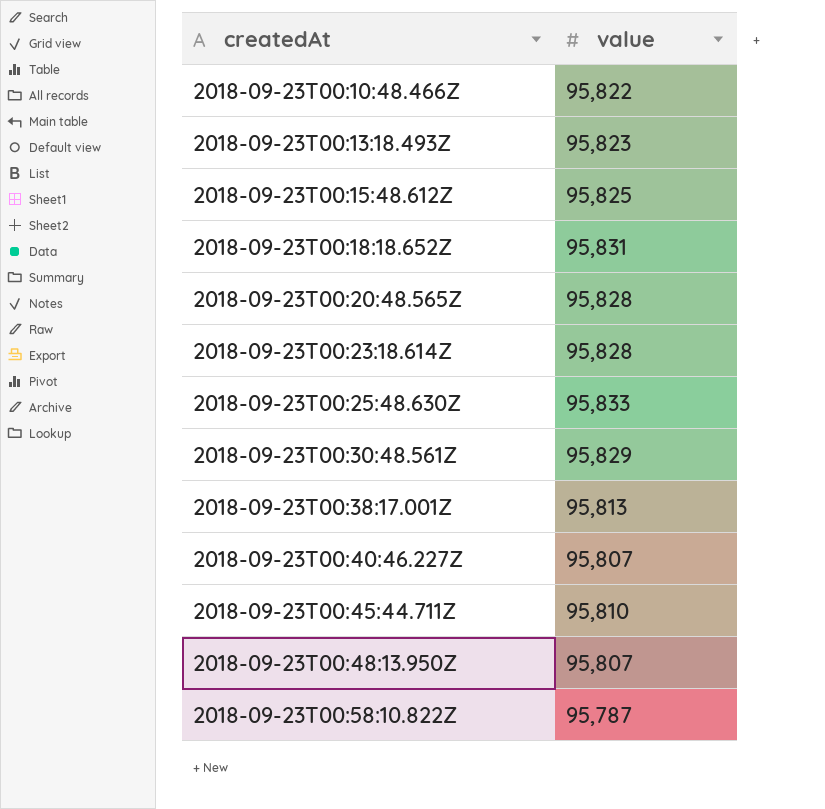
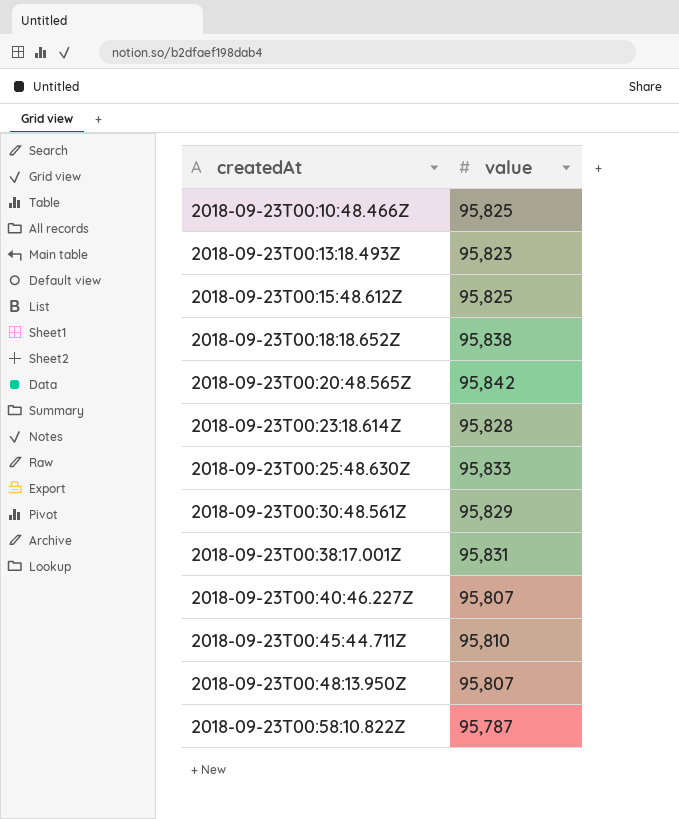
2018-09-23T00:10:48.466Z | value: 95,822 -> 95,825
2018-09-23T00:18:18.652Z | value: 95,831 -> 95,838
2018-09-23T00:20:48.565Z | value: 95,828 -> 95,842
2018-09-23T00:38:17.001Z | value: 95,813 -> 95,831

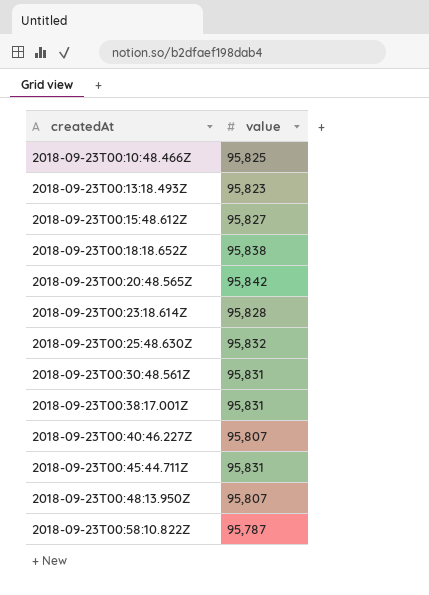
2018-09-23T00:15:48.612Z | value: 95,825 -> 95,827
2018-09-23T00:25:48.630Z | value: 95,833 -> 95,832
2018-09-23T00:30:48.561Z | value: 95,829 -> 95,831
2018-09-23T00:45:44.711Z | value: 95,810 -> 95,831

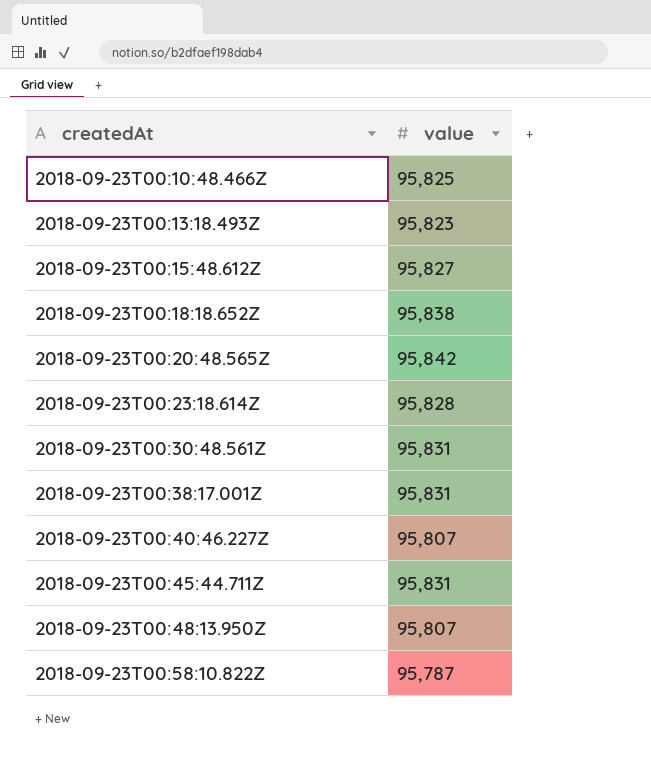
row 2018-09-23T00:25:48.630Z: 95,832 -> none

